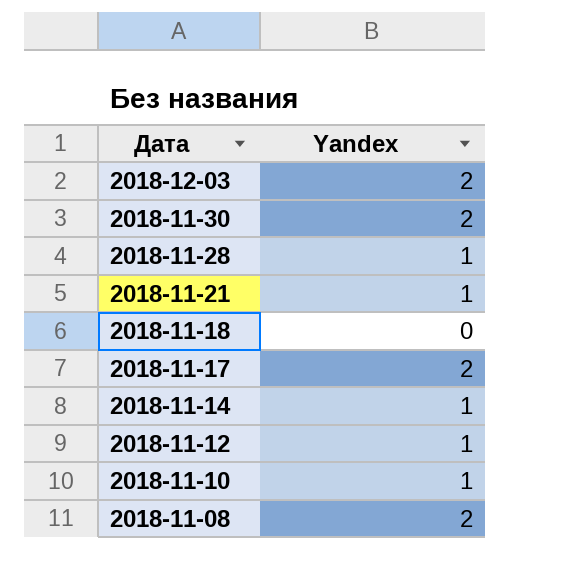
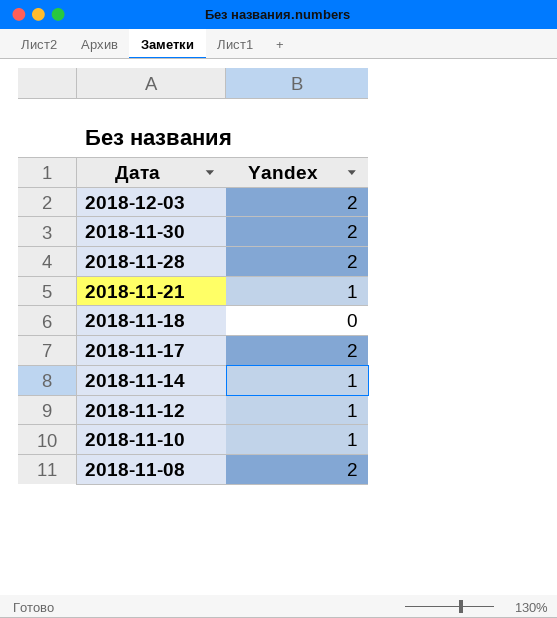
2018-11-28 | Yandex: 1 -> 2

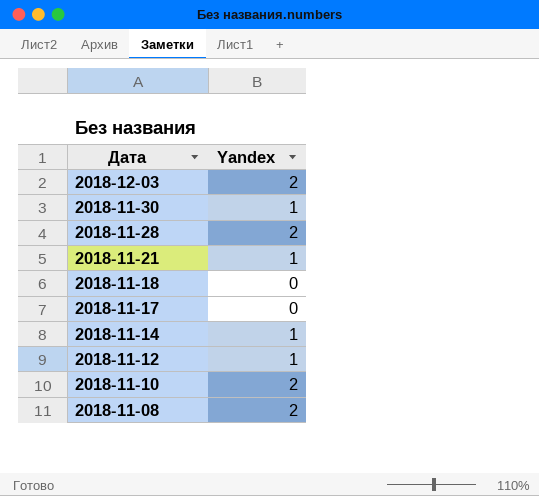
2018-11-30 | Yandex: 2 -> 1
2018-11-17 | Yandex: 2 -> 0
2018-11-10 | Yandex: 1 -> 2

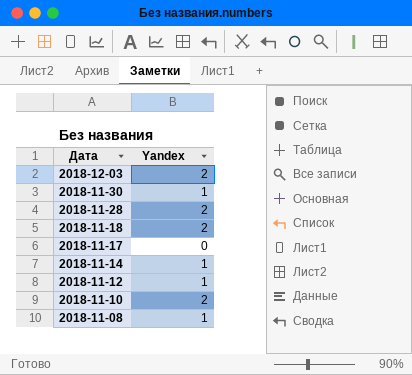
row 2018-11-21: 1 -> none
2018-11-18 | Yandex: 0 -> 2
2018-11-08 | Yandex: 2 -> 1

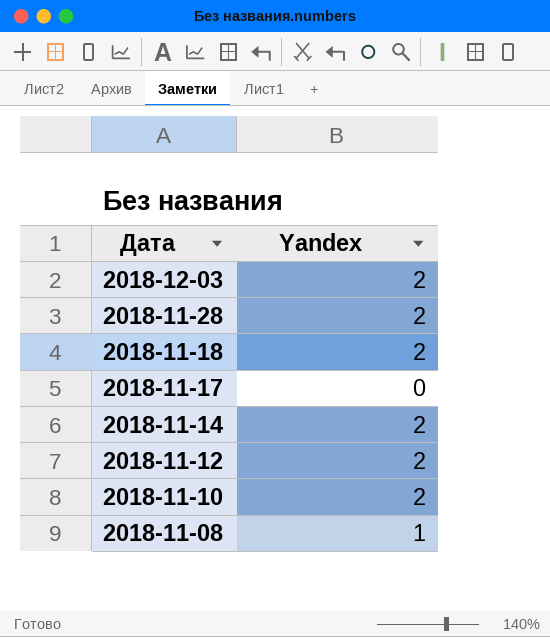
row 2018-11-30: 1 -> none
2018-11-14 | Yandex: 1 -> 2
2018-11-12 | Yandex: 1 -> 2

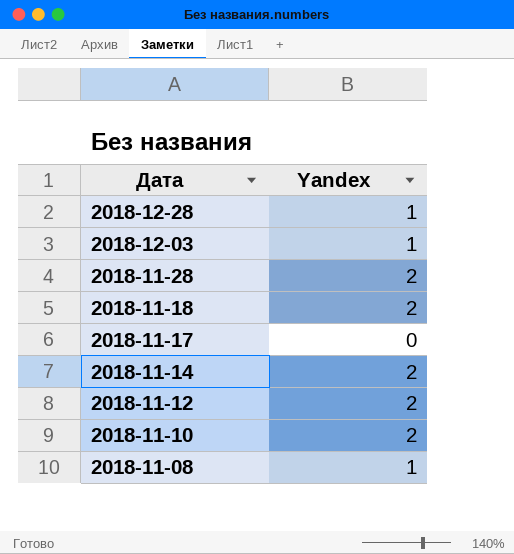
row 2018-12-28: none -> 1
2018-12-03 | Yandex: 2 -> 1

